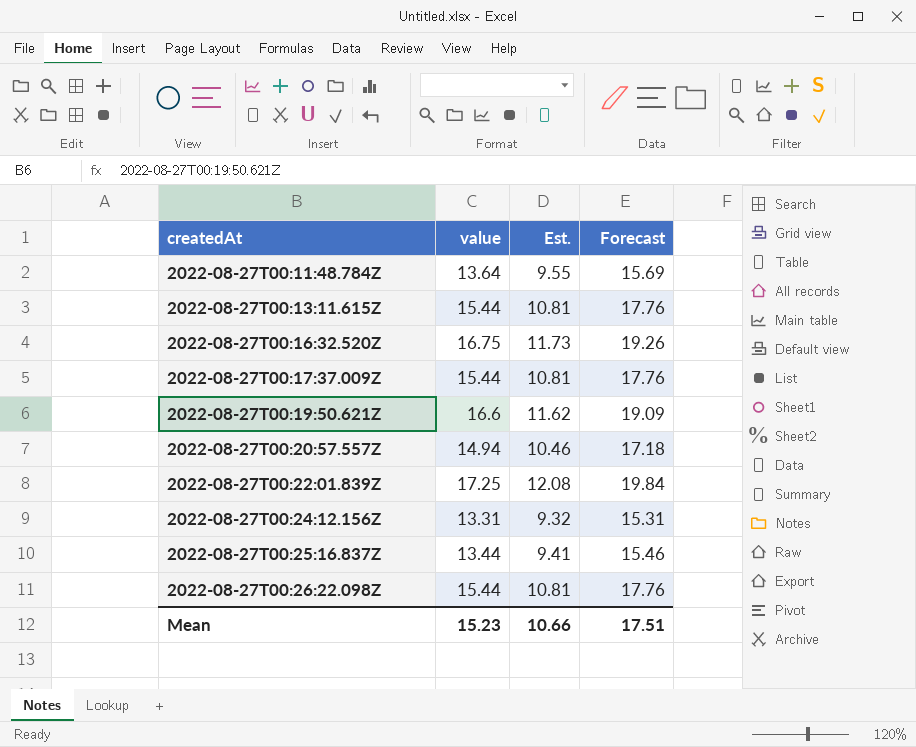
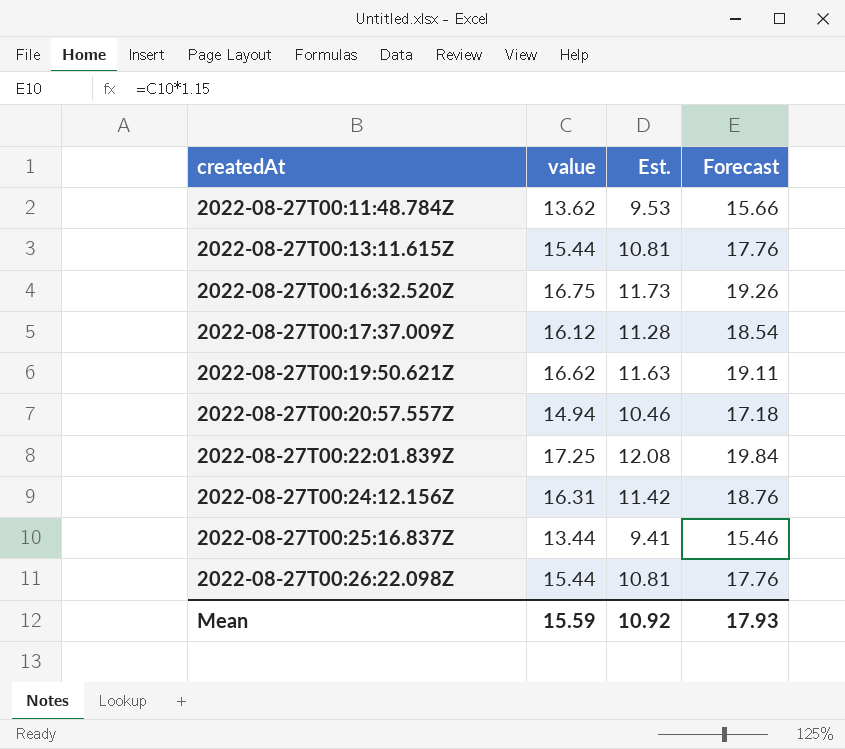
2022-08-27T00:11:48.784Z | value: 13.64 -> 13.62
2022-08-27T00:11:48.784Z | Est.: 9.55 -> 9.53
2022-08-27T00:11:48.784Z | Forecast: 15.69 -> 15.66
2022-08-27T00:17:37.009Z | value: 15.44 -> 16.12
2022-08-27T00:17:37.009Z | Est.: 10.81 -> 11.28
2022-08-27T00:17:37.009Z | Forecast: 17.76 -> 18.54
2022-08-27T00:19:50.621Z | value: 16.6 -> 16.62
2022-08-27T00:19:50.621Z | Est.: 11.62 -> 11.63
2022-08-27T00:19:50.621Z | Forecast: 19.09 -> 19.11
2022-08-27T00:24:12.156Z | value: 13.31 -> 16.31
2022-08-27T00:24:12.156Z | Est.: 9.32 -> 11.42
2022-08-27T00:24:12.156Z | Forecast: 15.31 -> 18.76
Mean | value: 15.23 -> 15.59
Mean | Est.: 10.66 -> 10.92
Mean | Forecast: 17.51 -> 17.93

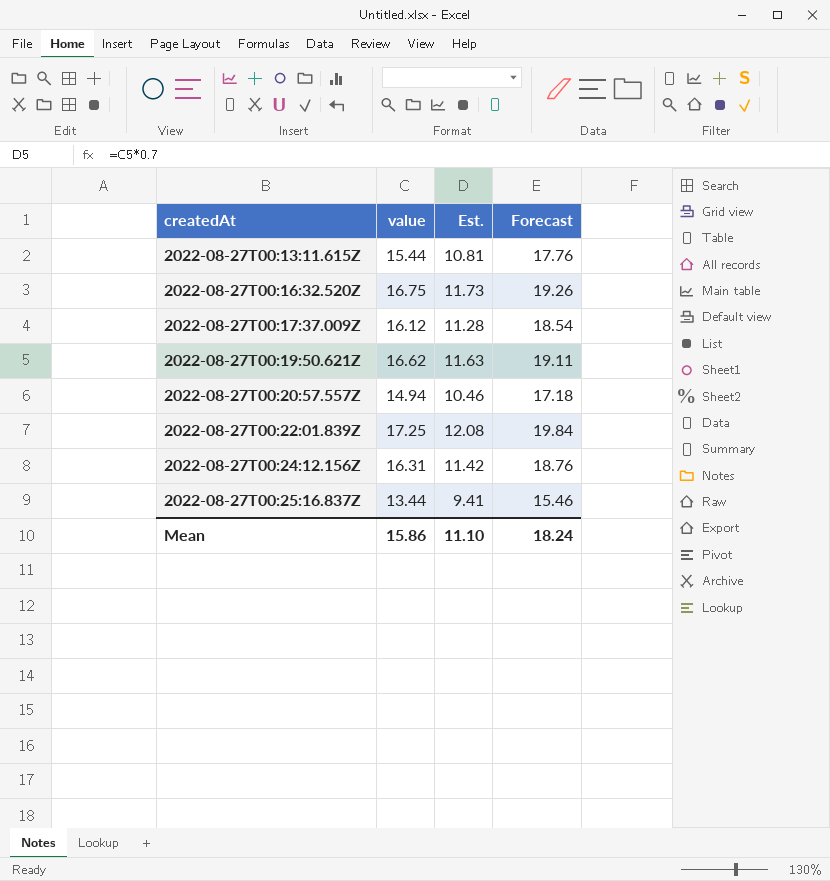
row 2022-08-27T00:11:48.784Z: 13.62 | 9.53 | 15.66 -> none
row 2022-08-27T00:26:22.098Z: 15.44 | 10.81 | 17.76 -> none
Mean | value: 15.59 -> 15.86
Mean | Est.: 10.92 -> 11.10
Mean | Forecast: 17.93 -> 18.24

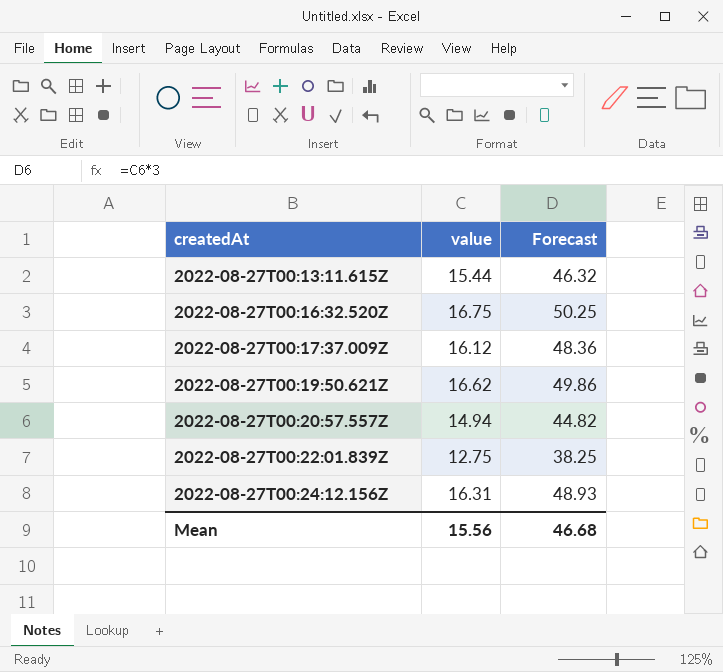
column Est. | formula: [value] * 0.7 -> none
column Forecast | formula: [value] * 1.15 -> [value] * 3
row 2022-08-27T00:25:16.837Z: 13.44 | 9.41 | 15.46 -> none
2022-08-27T00:22:01.839Z | value: 17.25 -> 12.75
Mean | value: 15.86 -> 15.56
Mean | Forecast: 18.24 -> 46.68

